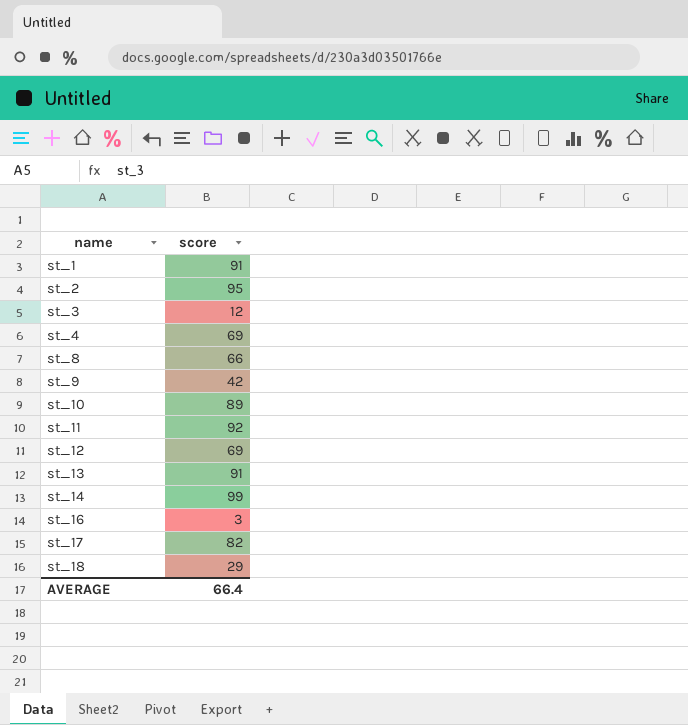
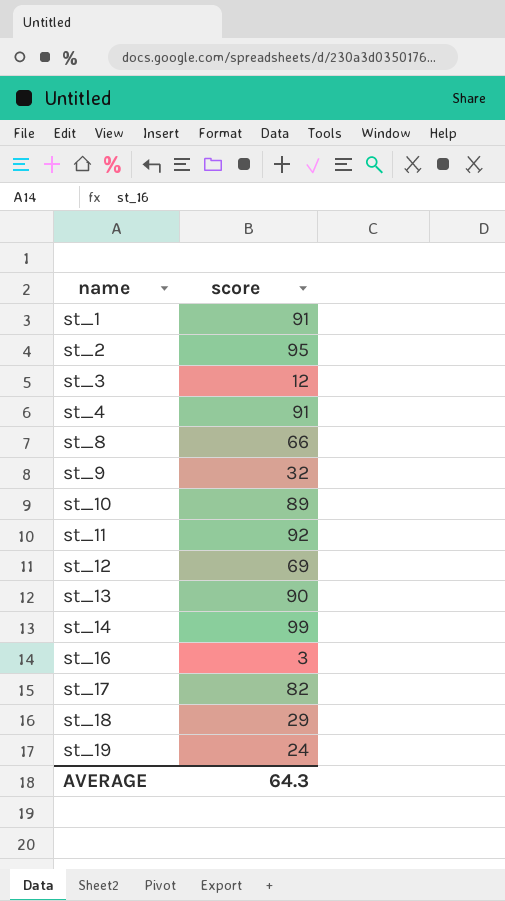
st_4 | score: 69 -> 91
st_9 | score: 42 -> 32
st_13 | score: 91 -> 90
row st_19: none -> 24
AVERAGE | score: 66.4 -> 64.3

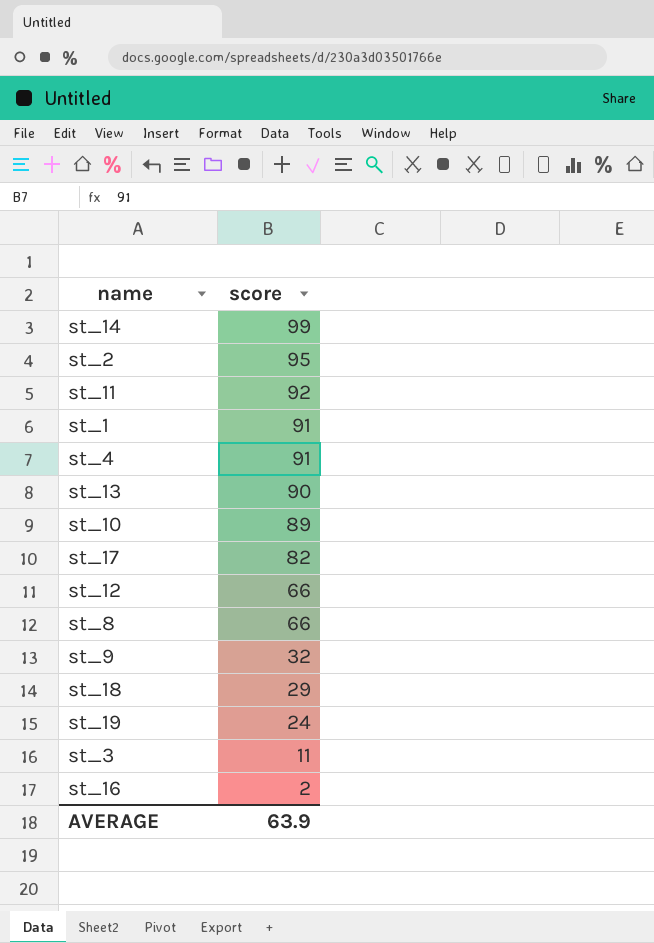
row order: name ascending -> score descending
st_12 | score: 69 -> 66
st_3 | score: 12 -> 11
st_16 | score: 3 -> 2
AVERAGE | score: 64.3 -> 63.9

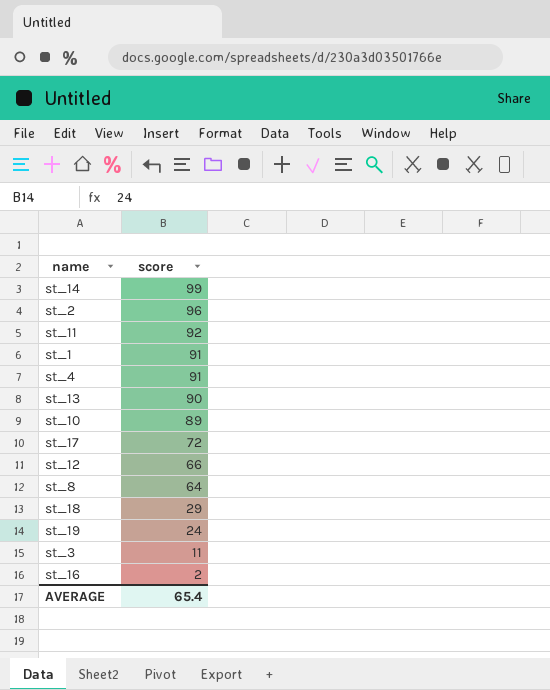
row st_9: 32 -> none
st_2 | score: 95 -> 96
st_17 | score: 82 -> 72
st_8 | score: 66 -> 64
AVERAGE | score: 63.9 -> 65.4

